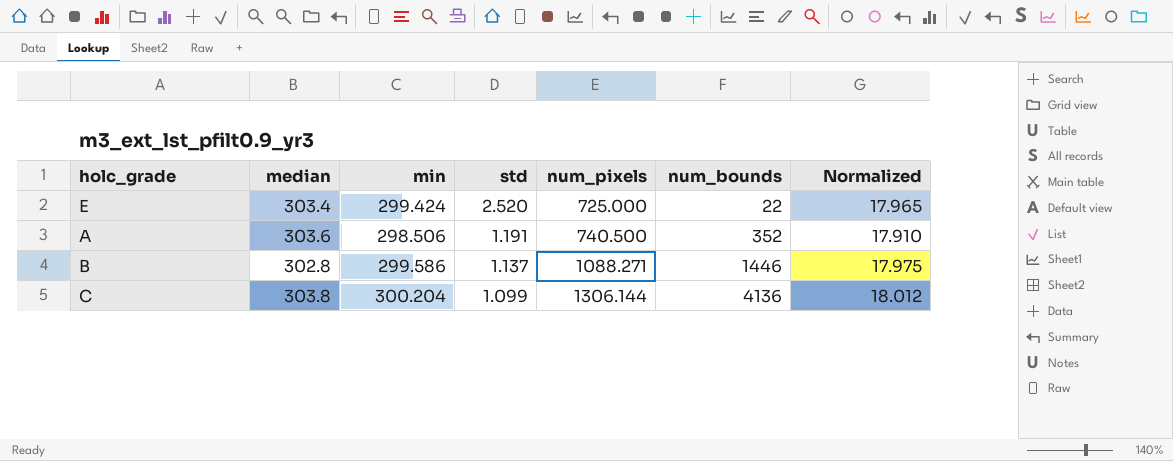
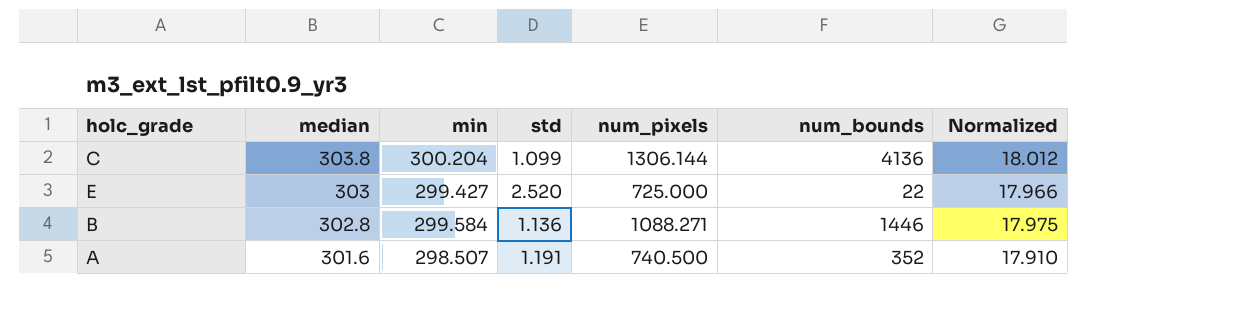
row order: std descending -> median descending
E | median: 303.4 -> 303
E | min: 299.424 -> 299.427
E | Normalized: 17.965 -> 17.966
B | min: 299.586 -> 299.584
B | std: 1.137 -> 1.136
A | median: 303.6 -> 301.6
A | min: 298.506 -> 298.507

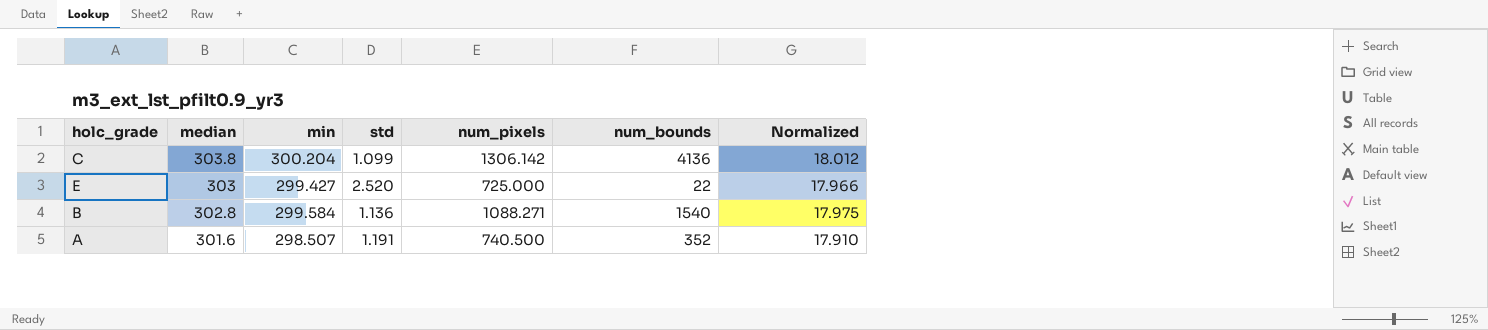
C | num_pixels: 1306.144 -> 1306.142
B | num_bounds: 1446 -> 1540

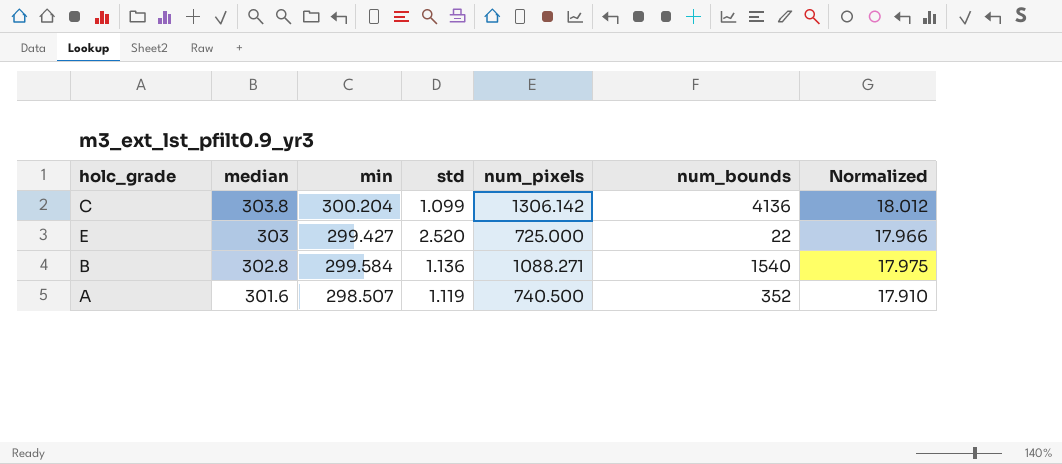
A | std: 1.191 -> 1.119

